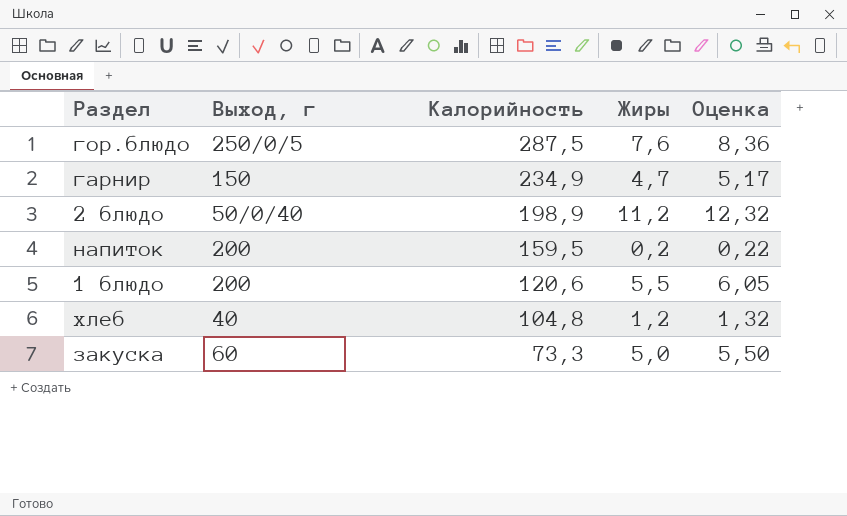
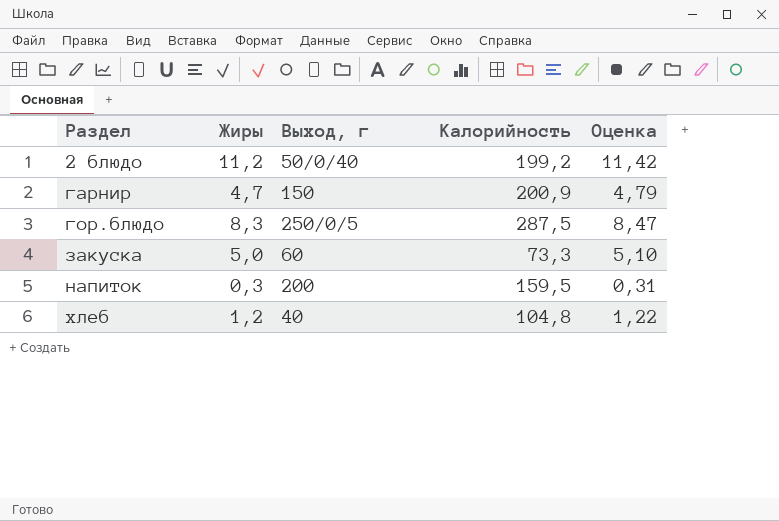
row order: Калорийность descending -> Раздел ascending
column Жиры | position: 4 -> 2
column Оценка | formula: [Жиры] * 1,1 -> [Жиры] * 1,02
row 1 блюдо: 200 | 120,6 | 5,5 | 6,05 -> none
2 блюдо | Калорийность: 198,9 -> 199,2
гарнир | Калорийность: 234,9 -> 200,9
гор.блюдо | Жиры: 7,6 -> 8,3
напиток | Жиры: 0,2 -> 0,3

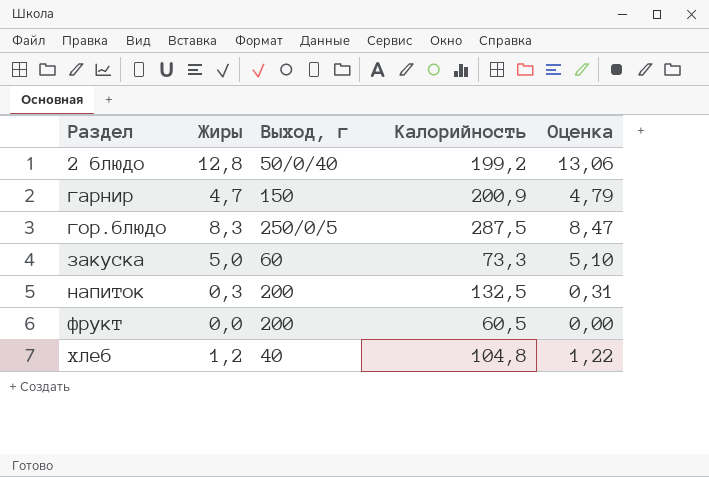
2 блюдо | Жиры: 11,2 -> 12,8
2 блюдо | Оценка: 11,42 -> 13,06
напиток | Калорийность: 159,5 -> 132,5
row фрукт: none -> 0,0 | 200 | 60,5 | 0,00

